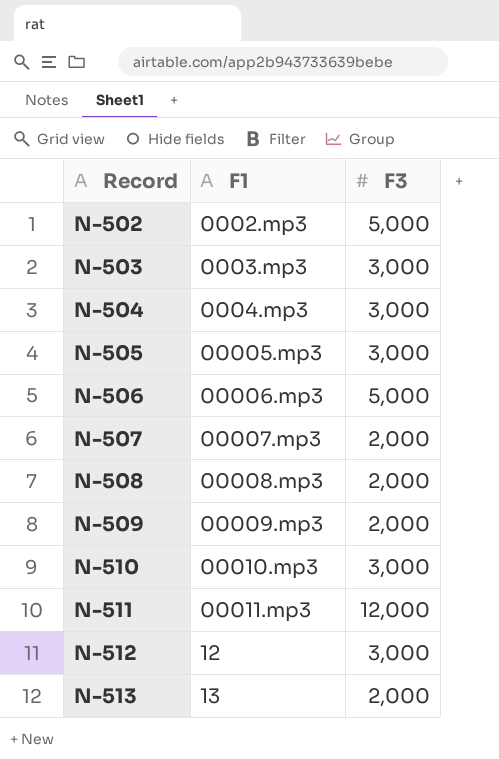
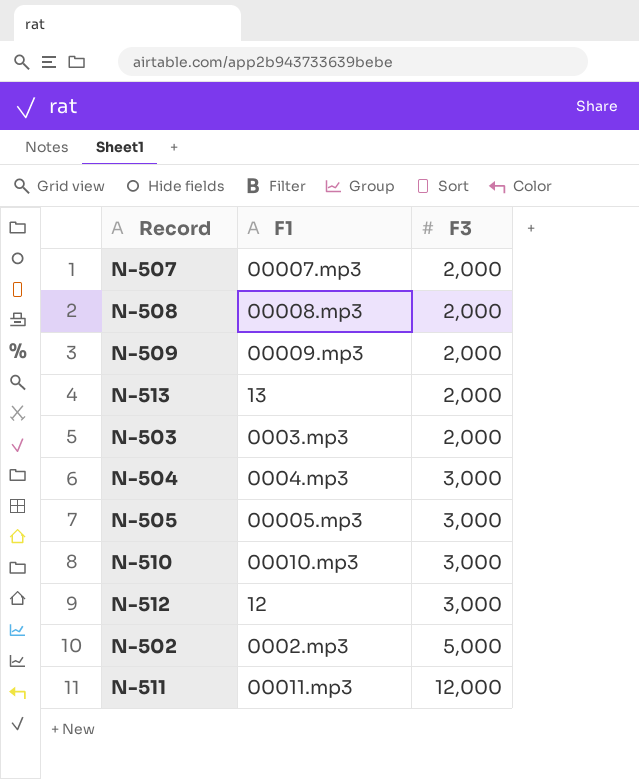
row order: Record ascending -> F3 ascending
row N-506: 00006.mp3 | 5,000 -> none
N-503 | F3: 3,000 -> 2,000

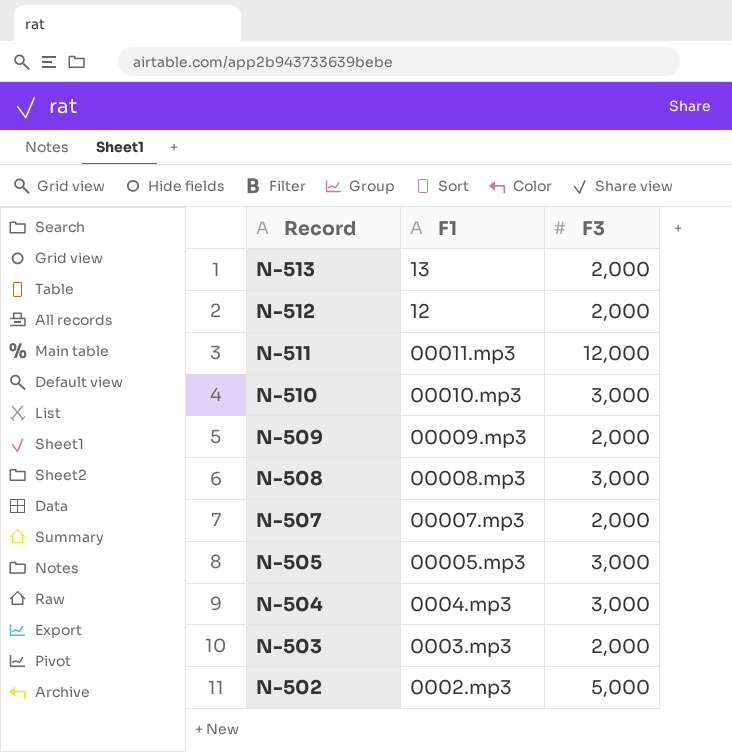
row order: F3 ascending -> Record descending
N-512 | F3: 3,000 -> 2,000
N-508 | F3: 2,000 -> 3,000

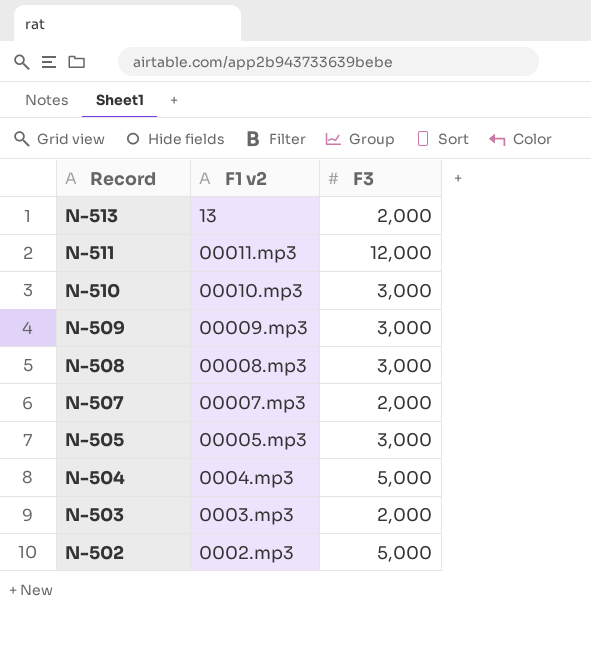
column name: F1 -> F1 v2
row N-512: 12 | 2,000 -> none
N-509 | F3: 2,000 -> 3,000
N-504 | F3: 3,000 -> 5,000

